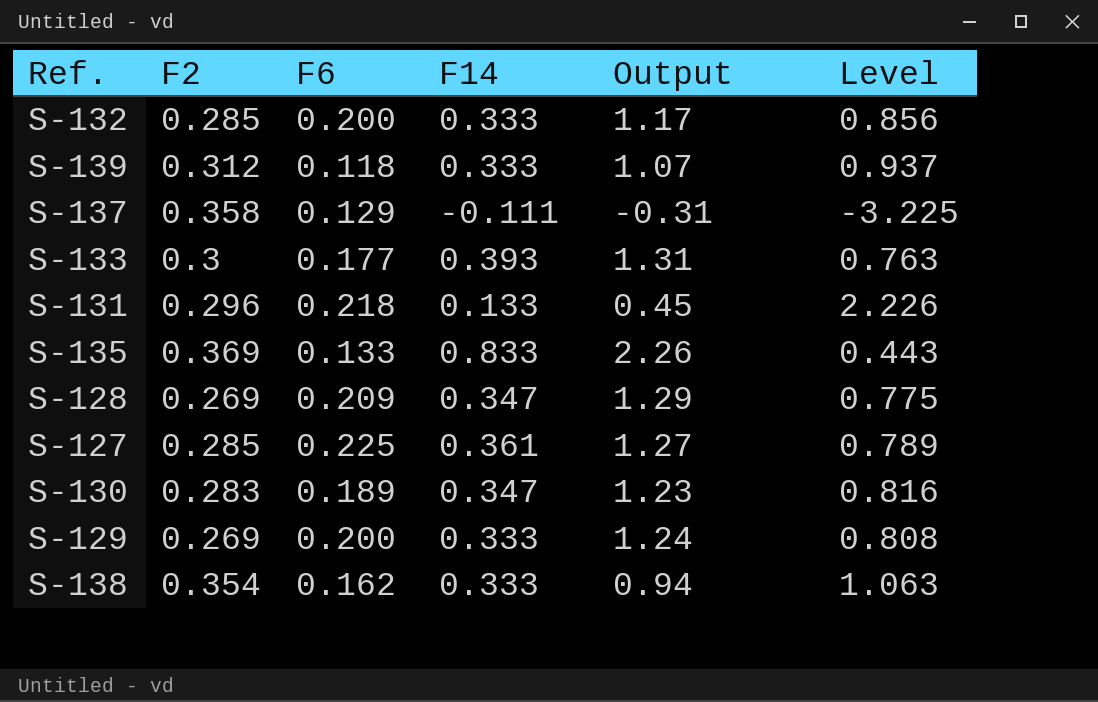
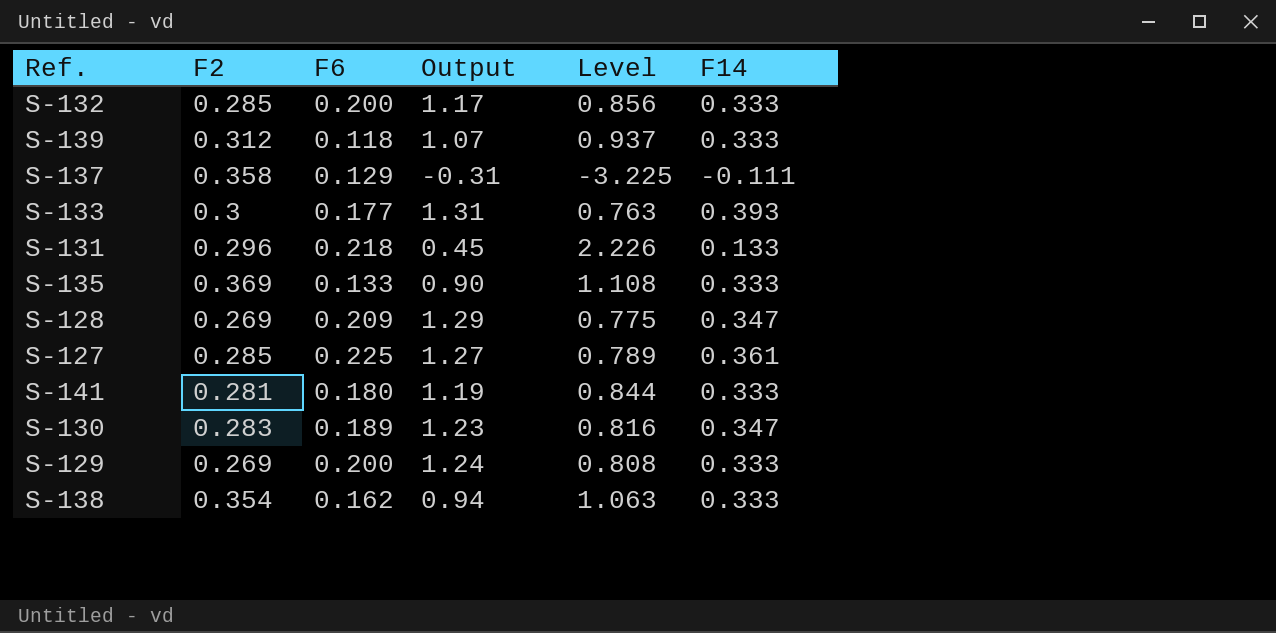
column F14 | position: 4 -> 6
S-135 | Output: 2.26 -> 0.90
S-135 | Level: 0.443 -> 1.108
S-135 | F14: 0.833 -> 0.333
row S-141: none -> 0.281 | 0.180 | 1.19 | 0.844 | 0.333

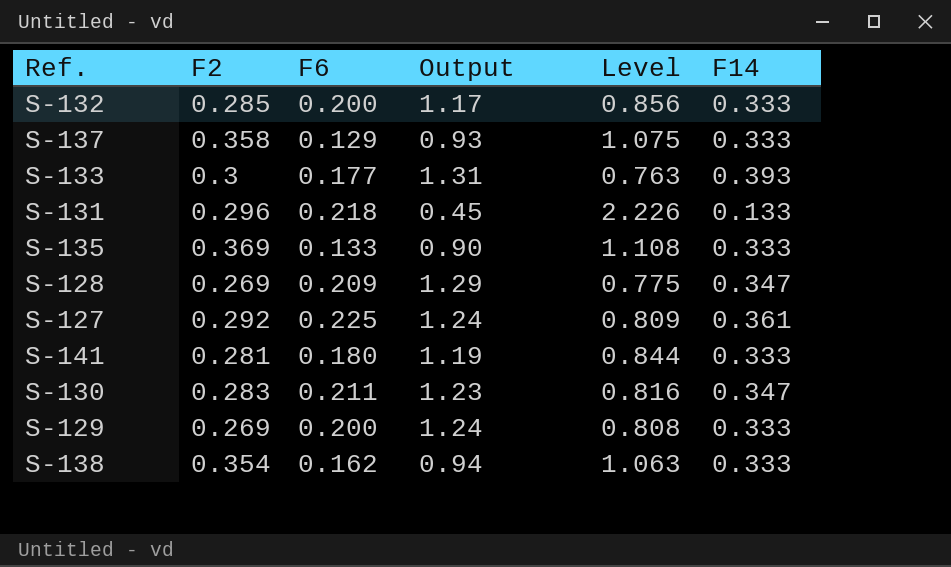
row S-139: 0.312 | 0.118 | 1.07 | 0.937 | 0.333 -> none
S-137 | Output: -0.31 -> 0.93
S-137 | Level: -3.225 -> 1.075
S-137 | F14: -0.111 -> 0.333
S-127 | F2: 0.285 -> 0.292
S-127 | Output: 1.27 -> 1.24
S-127 | Level: 0.789 -> 0.809
S-130 | F6: 0.189 -> 0.211

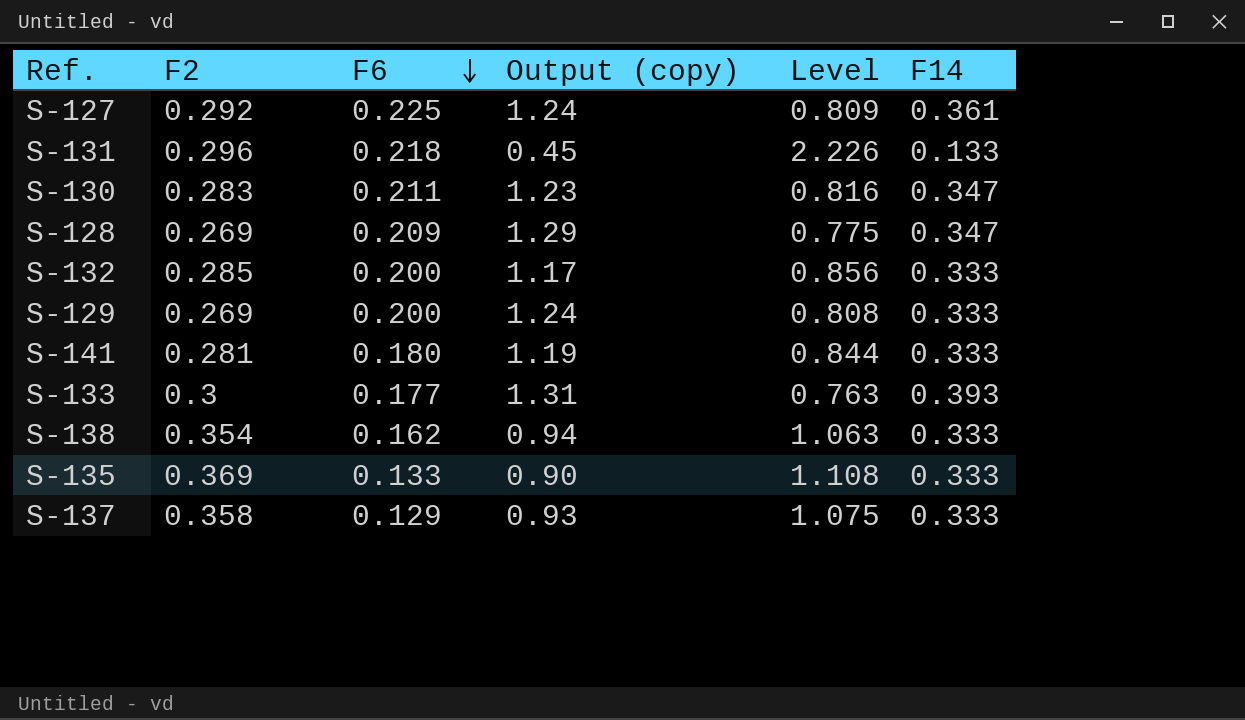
row order: none -> F6 descending
column name: Output -> Output (copy)

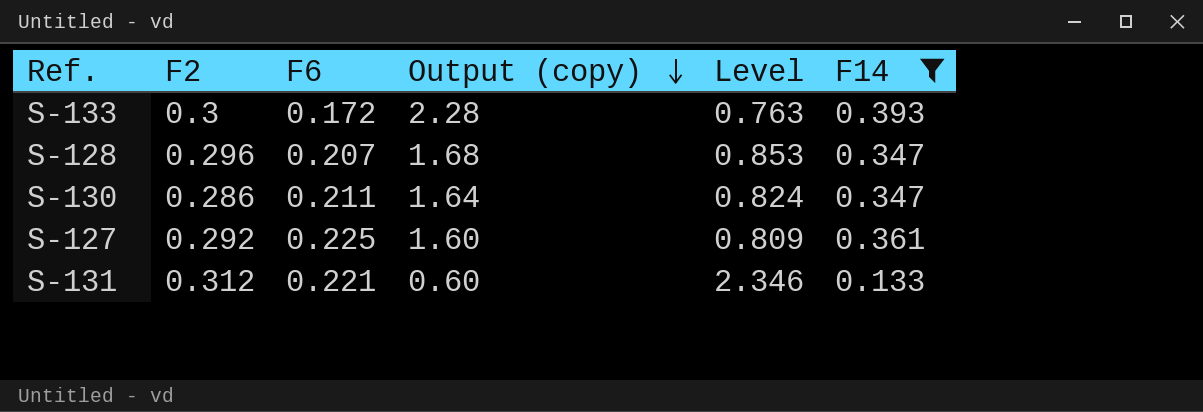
filter: none -> F14 != 0.333
row order: F6 descending -> Output (copy) descending
column Output (copy) | formula: [F14] / [F2] -> [F14] / [F6]
S-133 | F6: 0.177 -> 0.172
S-128 | F2: 0.269 -> 0.296
S-128 | F6: 0.209 -> 0.207
S-128 | Level: 0.775 -> 0.853
S-130 | F2: 0.283 -> 0.286
S-130 | Level: 0.816 -> 0.824
S-131 | F2: 0.296 -> 0.312
S-131 | F6: 0.218 -> 0.221
S-131 | Level: 2.226 -> 2.346

